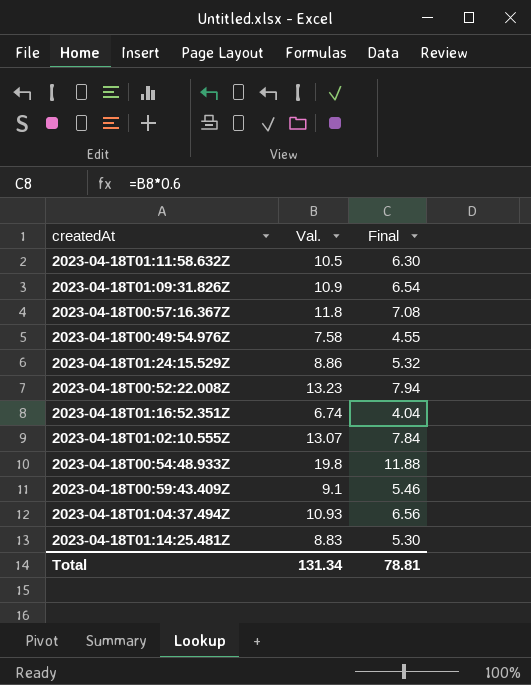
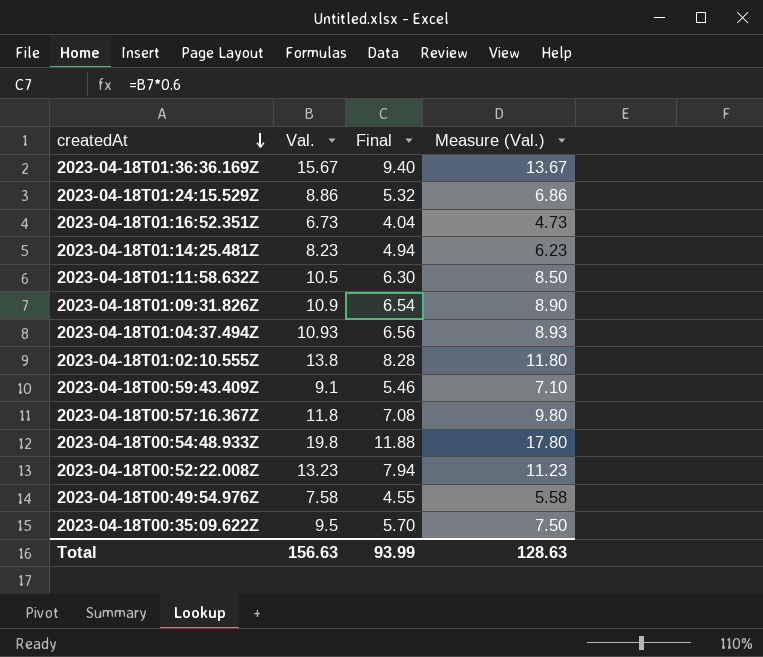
row order: none -> createdAt descending
column Measure (Val.) | formula: none -> [Val.] - 2
row 2023-04-18T01:36:36.169Z: none -> 15.67 | 9.40 | 13.67
2023-04-18T01:16:52.351Z | Val.: 6.74 -> 6.73
2023-04-18T01:14:25.481Z | Val.: 8.83 -> 8.23
2023-04-18T01:14:25.481Z | Final: 5.30 -> 4.94
2023-04-18T01:02:10.555Z | Val.: 13.07 -> 13.8
2023-04-18T01:02:10.555Z | Final: 7.84 -> 8.28
row 2023-04-18T00:35:09.622Z: none -> 9.5 | 5.70 | 7.50
Total | Val.: 131.34 -> 156.63
Total | Final: 78.81 -> 93.99

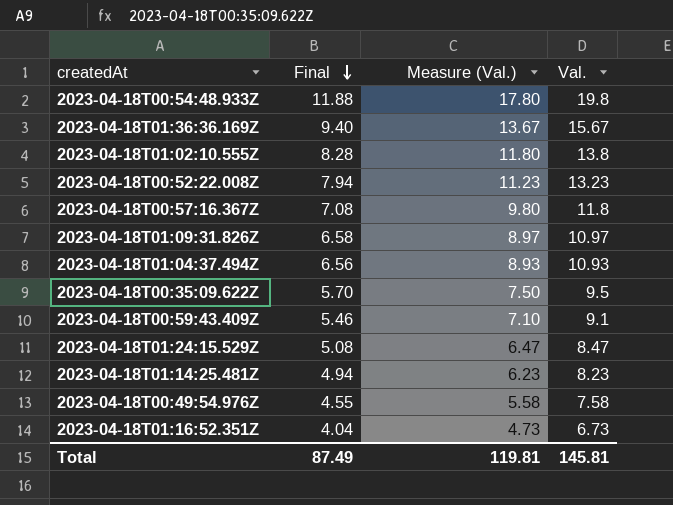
row order: createdAt descending -> Final descending
column Val. | position: 2 -> 4
row 2023-04-18T01:11:58.632Z: 10.5 | 6.30 | 8.50 -> none
2023-04-18T01:09:31.826Z | Final: 6.54 -> 6.58
2023-04-18T01:09:31.826Z | Measure (Val.): 8.90 -> 8.97
2023-04-18T01:09:31.826Z | Val.: 10.9 -> 10.97
2023-04-18T01:24:15.529Z | Final: 5.32 -> 5.08
2023-04-18T01:24:15.529Z | Measure (Val.): 6.86 -> 6.47
2023-04-18T01:24:15.529Z | Val.: 8.86 -> 8.47
Total | Final: 93.99 -> 87.49
Total | Measure (Val.): 128.63 -> 119.81
Total | Val.: 156.63 -> 145.81

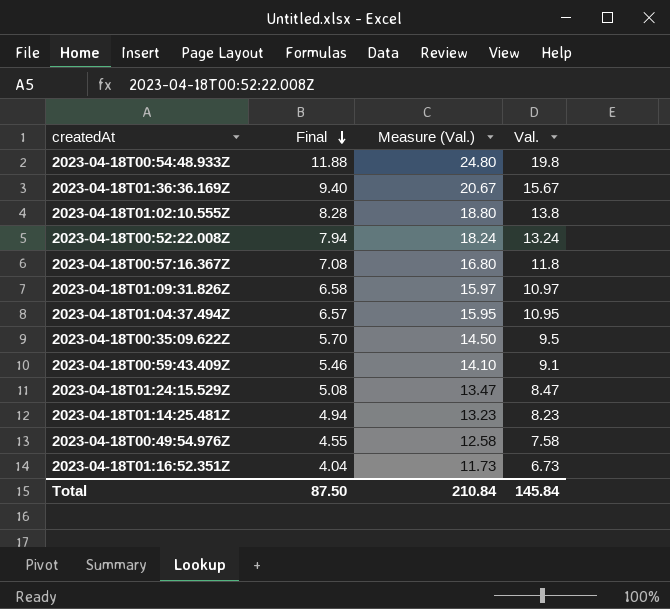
column Measure (Val.) | formula: [Val.] - 2 -> [Val.] + 5
2023-04-18T00:52:22.008Z | Val.: 13.23 -> 13.24
2023-04-18T01:04:37.494Z | Final: 6.56 -> 6.57
2023-04-18T01:04:37.494Z | Val.: 10.93 -> 10.95
Total | Final: 87.49 -> 87.50
Total | Measure (Val.): 119.81 -> 210.84
Total | Val.: 145.81 -> 145.84

